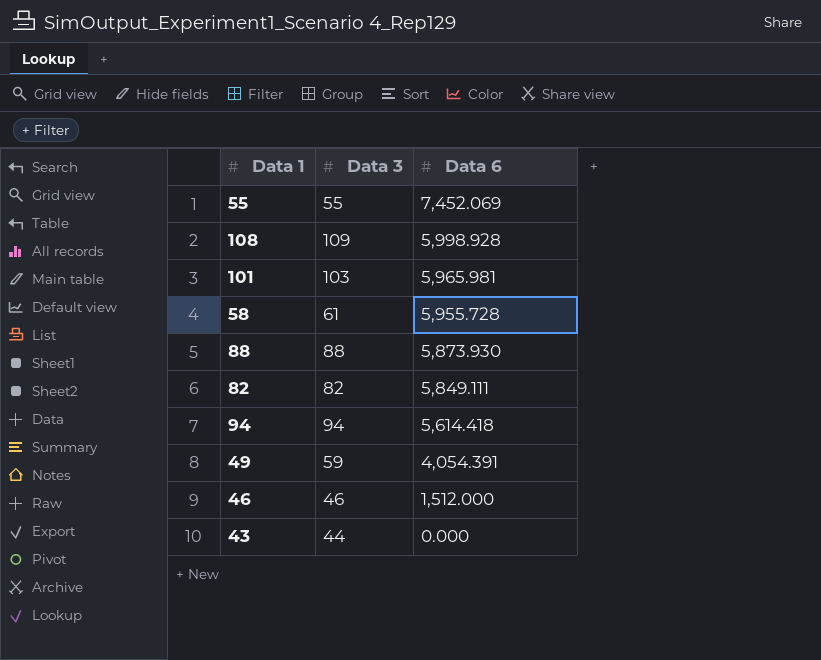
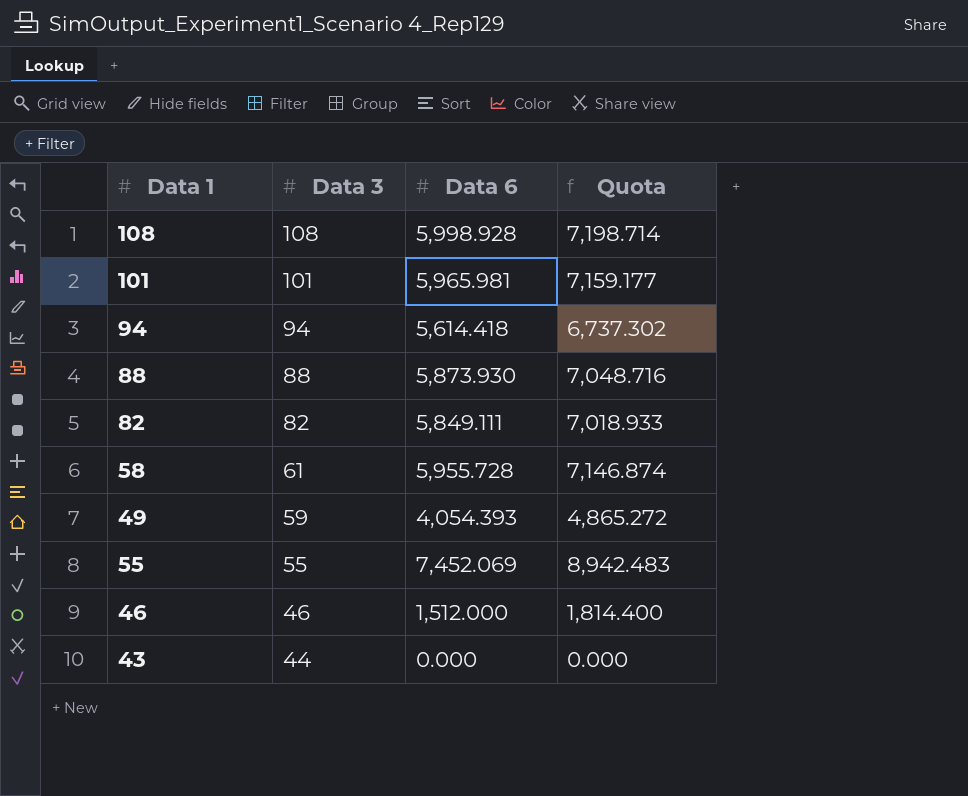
row order: Data 6 descending -> Data 3 descending
column Quota | formula: none -> [Data 6] * 1.2
108 | Data 3: 109 -> 108
101 | Data 3: 103 -> 101
49 | Data 6: 4,054.391 -> 4,054.393

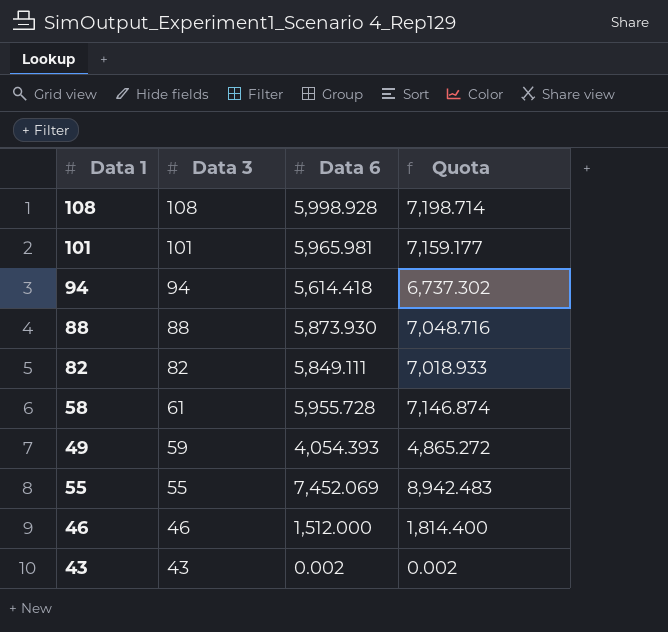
43 | Data 3: 44 -> 43
43 | Data 6: 0.000 -> 0.002
43 | Quota: 0.000 -> 0.002

